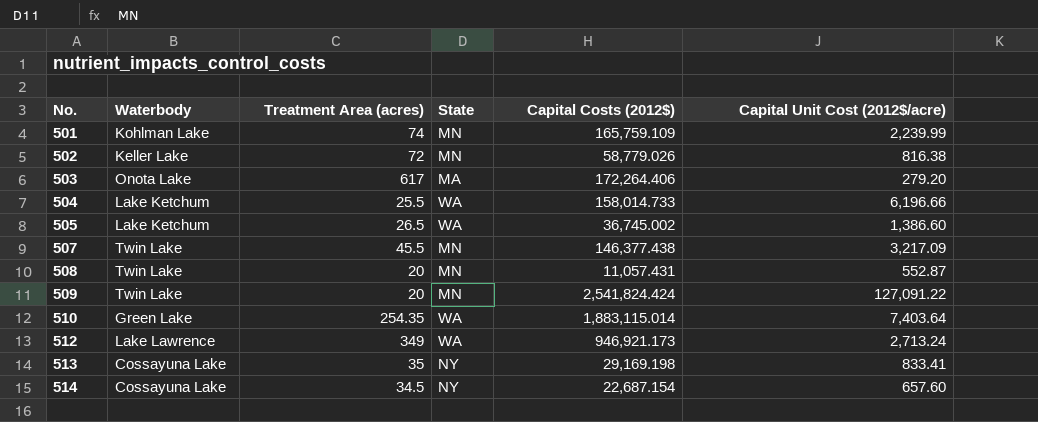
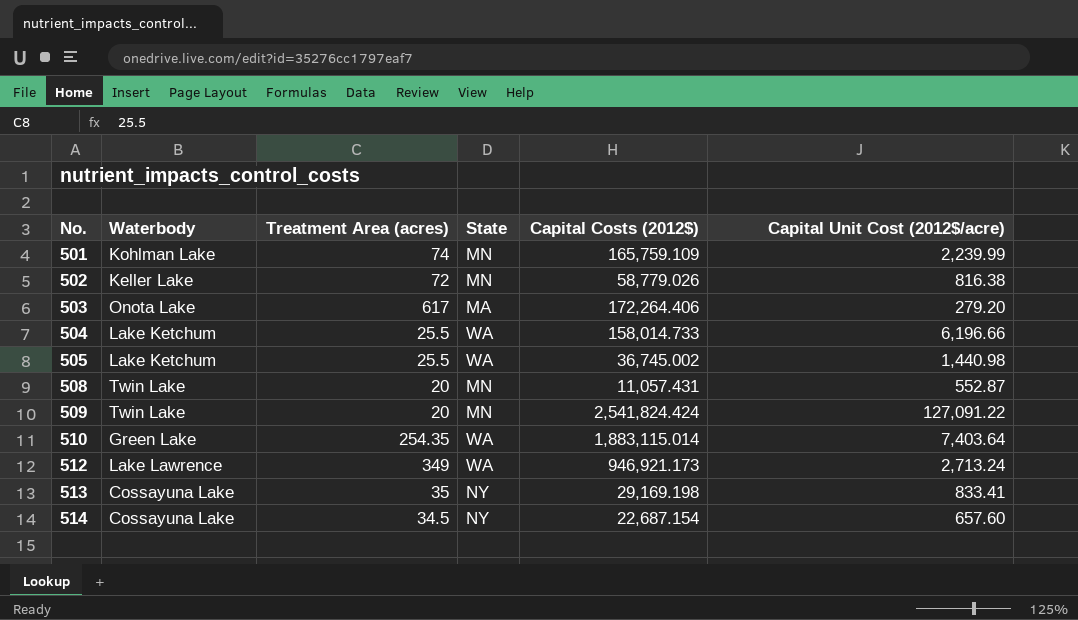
row 507: Twin Lake | 45.5 | MN | 146,377.438 | 3,217.09 -> none
505 | Treatment Area (acres): 26.5 -> 25.5
505 | Capital Unit Cost (2012$/acre): 1,386.60 -> 1,440.98

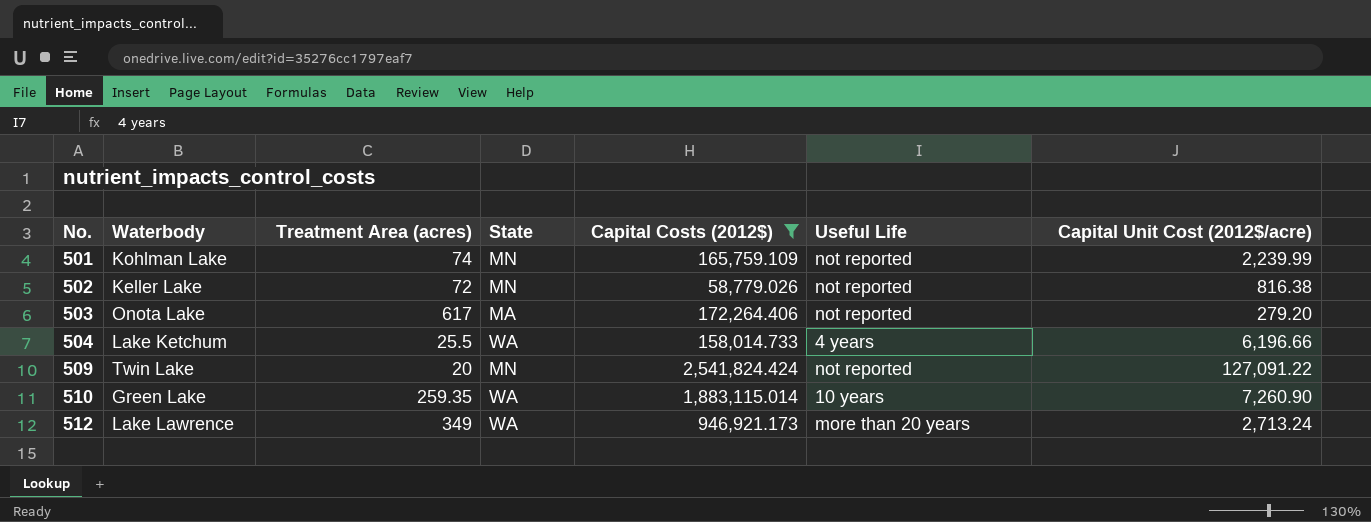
filter: none -> Capital Costs (2012$) >= 58,779.026
column Useful Life | position: none -> 6
510 | Treatment Area (acres): 254.35 -> 259.35
510 | Capital Unit Cost (2012$/acre): 7,403.64 -> 7,260.90

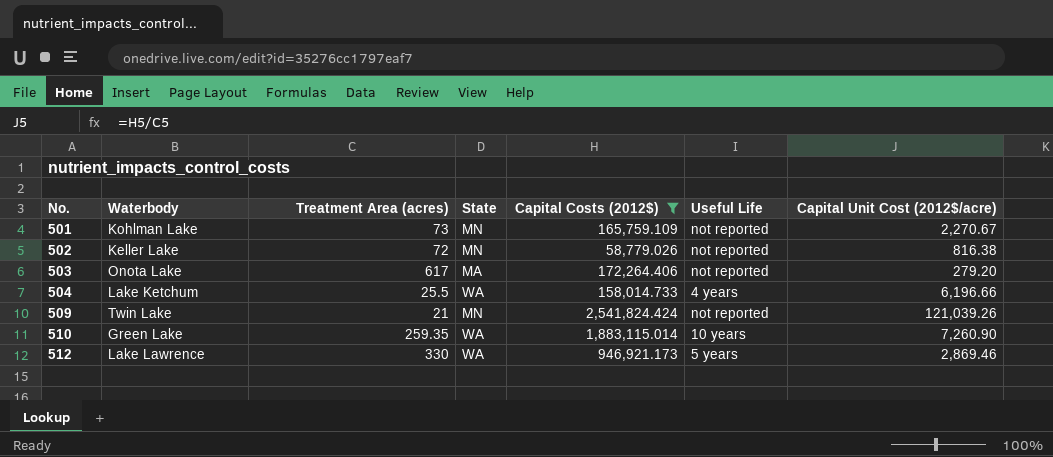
501 | Treatment Area (acres): 74 -> 73
501 | Capital Unit Cost (2012$/acre): 2,239.99 -> 2,270.67
509 | Treatment Area (acres): 20 -> 21
509 | Capital Unit Cost (2012$/acre): 127,091.22 -> 121,039.26
512 | Treatment Area (acres): 349 -> 330
512 | Useful Life: more than 20 years -> 5 years
512 | Capital Unit Cost (2012$/acre): 2,713.24 -> 2,869.46

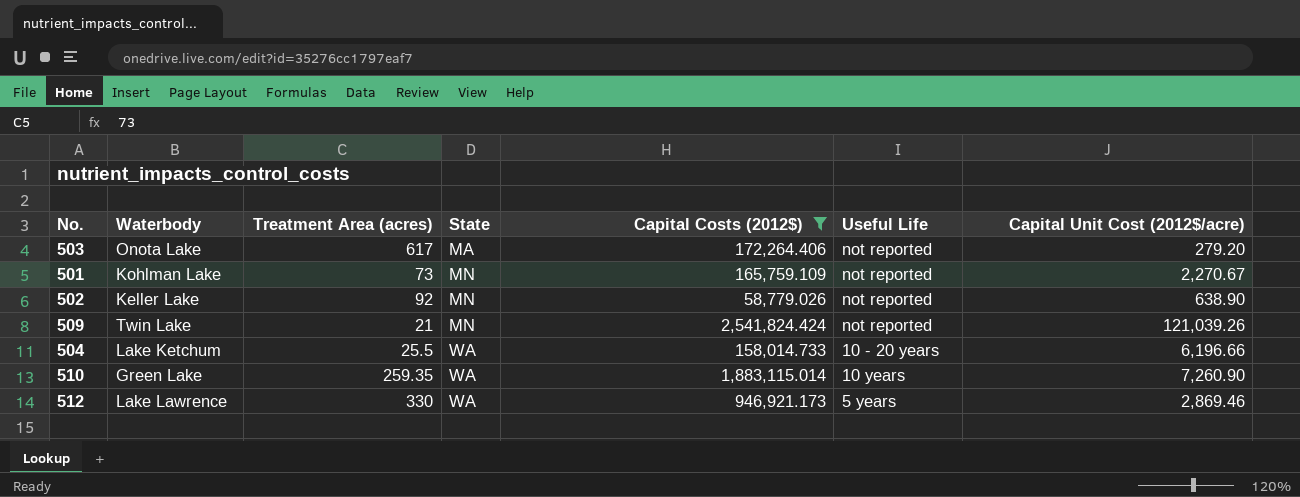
row order: No. ascending -> State ascending
502 | Treatment Area (acres): 72 -> 92
502 | Capital Unit Cost (2012$/acre): 816.38 -> 638.90
504 | Useful Life: 4 years -> 10 - 20 years

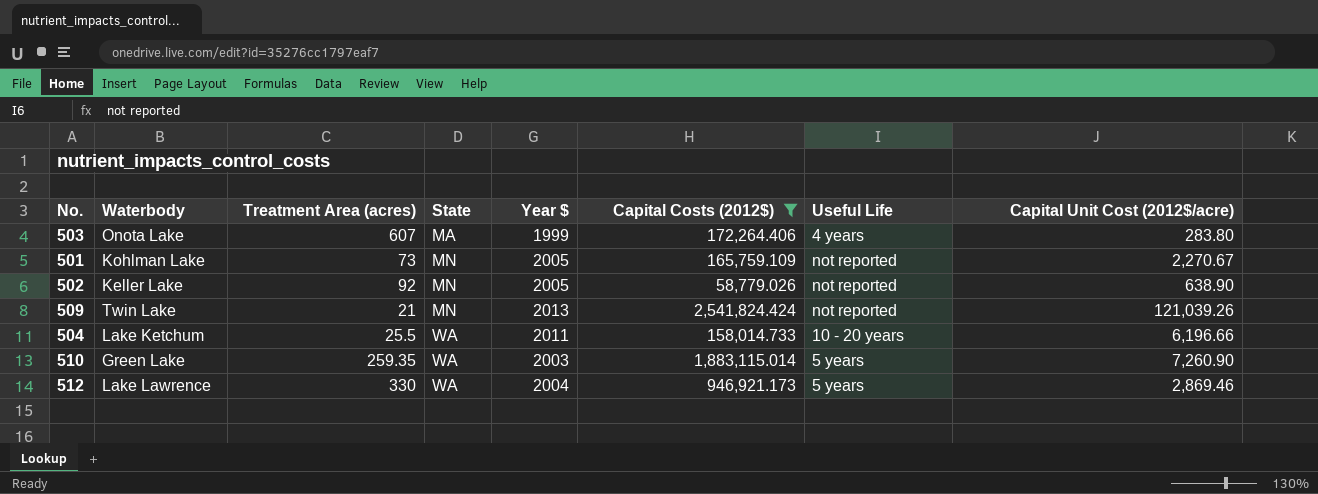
column Year $ | position: none -> 5
503 | Treatment Area (acres): 617 -> 607
503 | Useful Life: not reported -> 4 years
503 | Capital Unit Cost (2012$/acre): 279.20 -> 283.80
510 | Useful Life: 10 years -> 5 years

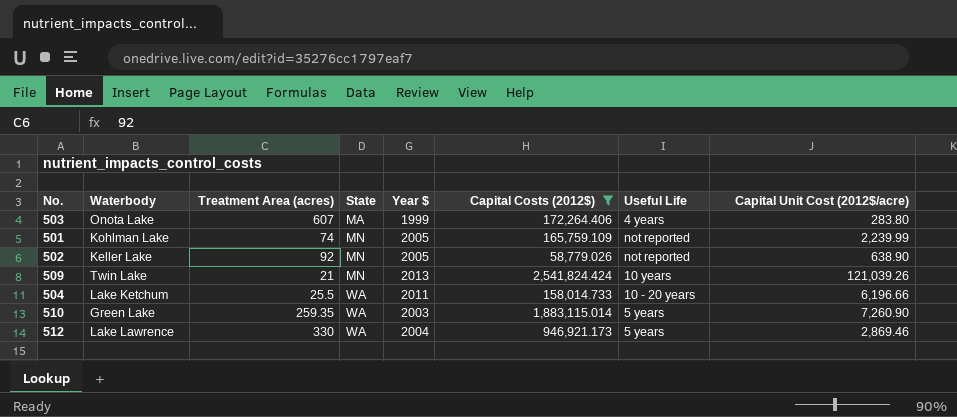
501 | Treatment Area (acres): 73 -> 74
501 | Capital Unit Cost (2012$/acre): 2,270.67 -> 2,239.99
509 | Useful Life: not reported -> 10 years

